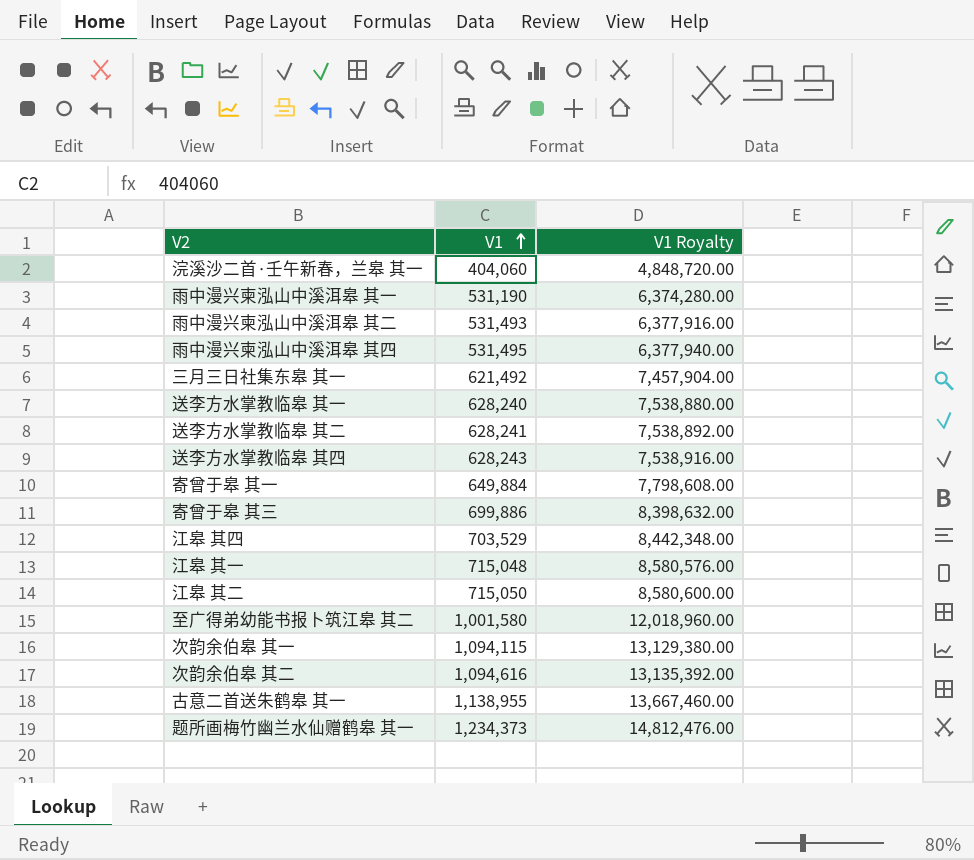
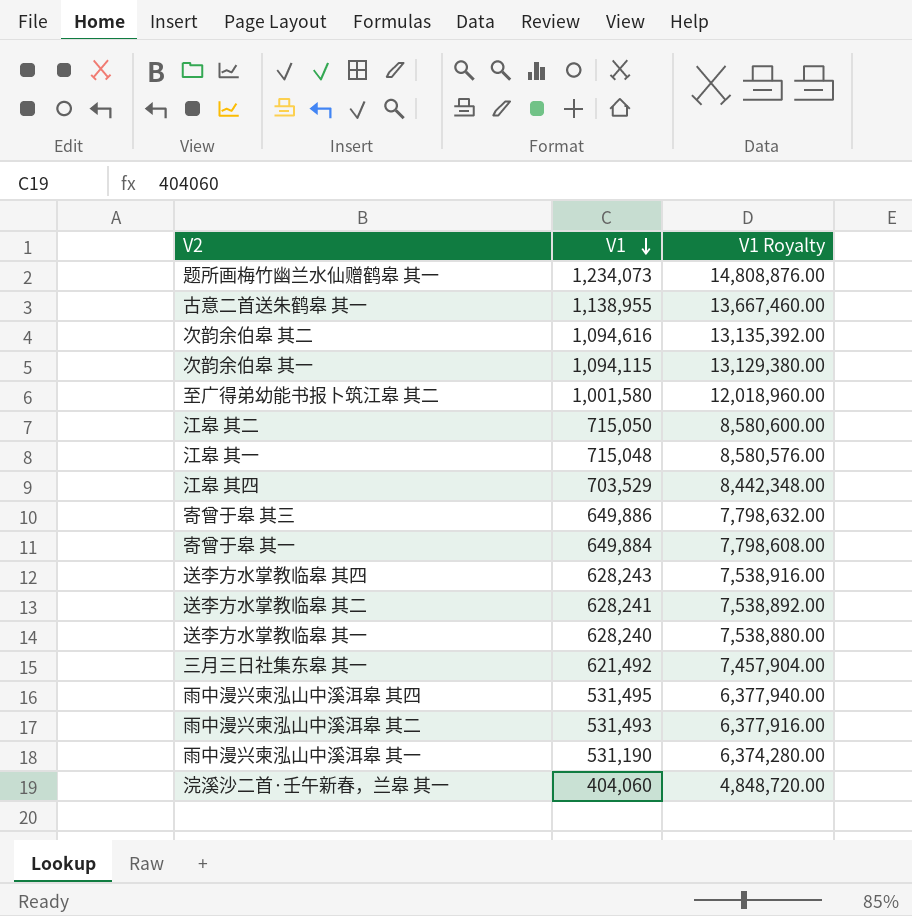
row order: V1 ascending -> V1 descending
题所画梅竹幽兰水仙赠鹤皋 其一 | V1: 1,234,373 -> 1,234,073
题所画梅竹幽兰水仙赠鹤皋 其一 | V1 Royalty: 14,812,476.00 -> 14,808,876.00
寄曾于皋 其三 | V1: 699,886 -> 649,886
寄曾于皋 其三 | V1 Royalty: 8,398,632.00 -> 7,798,632.00

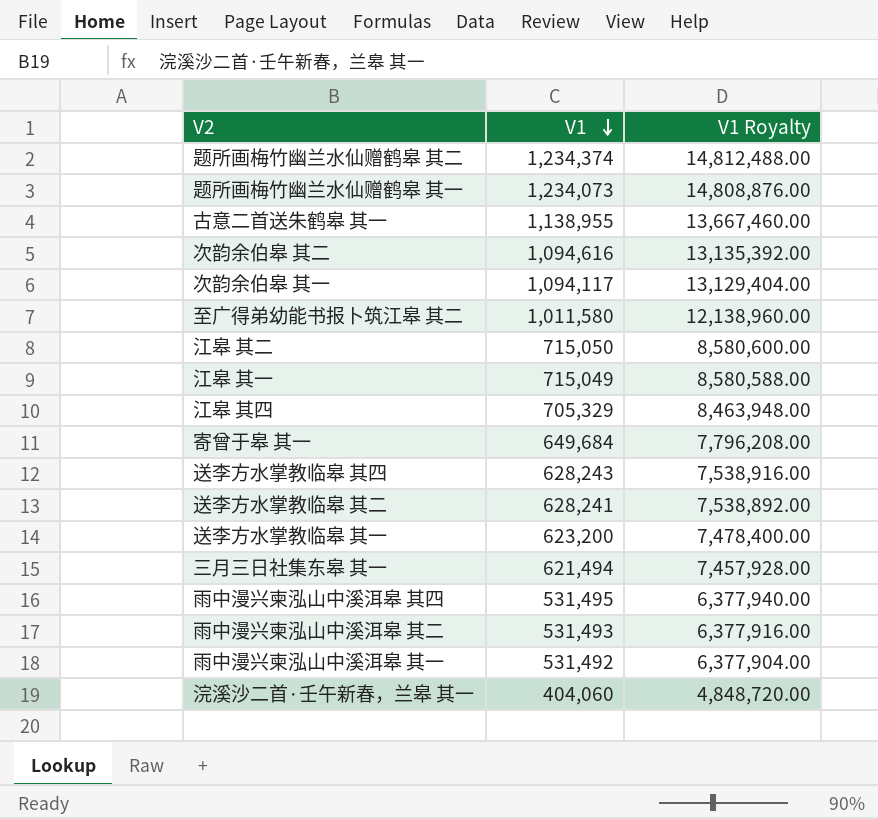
row 寄曾于皋 其三: 649,886 | 7,798,632.00 -> none
row 题所画梅竹幽兰水仙赠鹤皋 其二: none -> 1,234,374 | 14,812,488.00
次韵余伯皋 其一 | V1: 1,094,115 -> 1,094,117
次韵余伯皋 其一 | V1 Royalty: 13,129,380.00 -> 13,129,404.00
至广得弟幼能书报卜筑江皋 其二 | V1: 1,001,580 -> 1,011,580
至广得弟幼能书报卜筑江皋 其二 | V1 Royalty: 12,018,960.00 -> 12,138,960.00
江皋 其一 | V1: 715,048 -> 715,049
江皋 其一 | V1 Royalty: 8,580,576.00 -> 8,580,588.00
江皋 其四 | V1: 703,529 -> 705,329
江皋 其四 | V1 Royalty: 8,442,348.00 -> 8,463,948.00
寄曾于皋 其一 | V1: 649,884 -> 649,684
寄曾于皋 其一 | V1 Royalty: 7,798,608.00 -> 7,796,208.00
送李方水掌教临皋 其一 | V1: 628,240 -> 623,200
送李方水掌教临皋 其一 | V1 Royalty: 7,538,880.00 -> 7,478,400.00
三月三日社集东皋 其一 | V1: 621,492 -> 621,494
三月三日社集东皋 其一 | V1 Royalty: 7,457,904.00 -> 7,457,928.00
雨中漫兴柬泓山中溪洱皋 其一 | V1: 531,190 -> 531,492
雨中漫兴柬泓山中溪洱皋 其一 | V1 Royalty: 6,374,280.00 -> 6,377,904.00

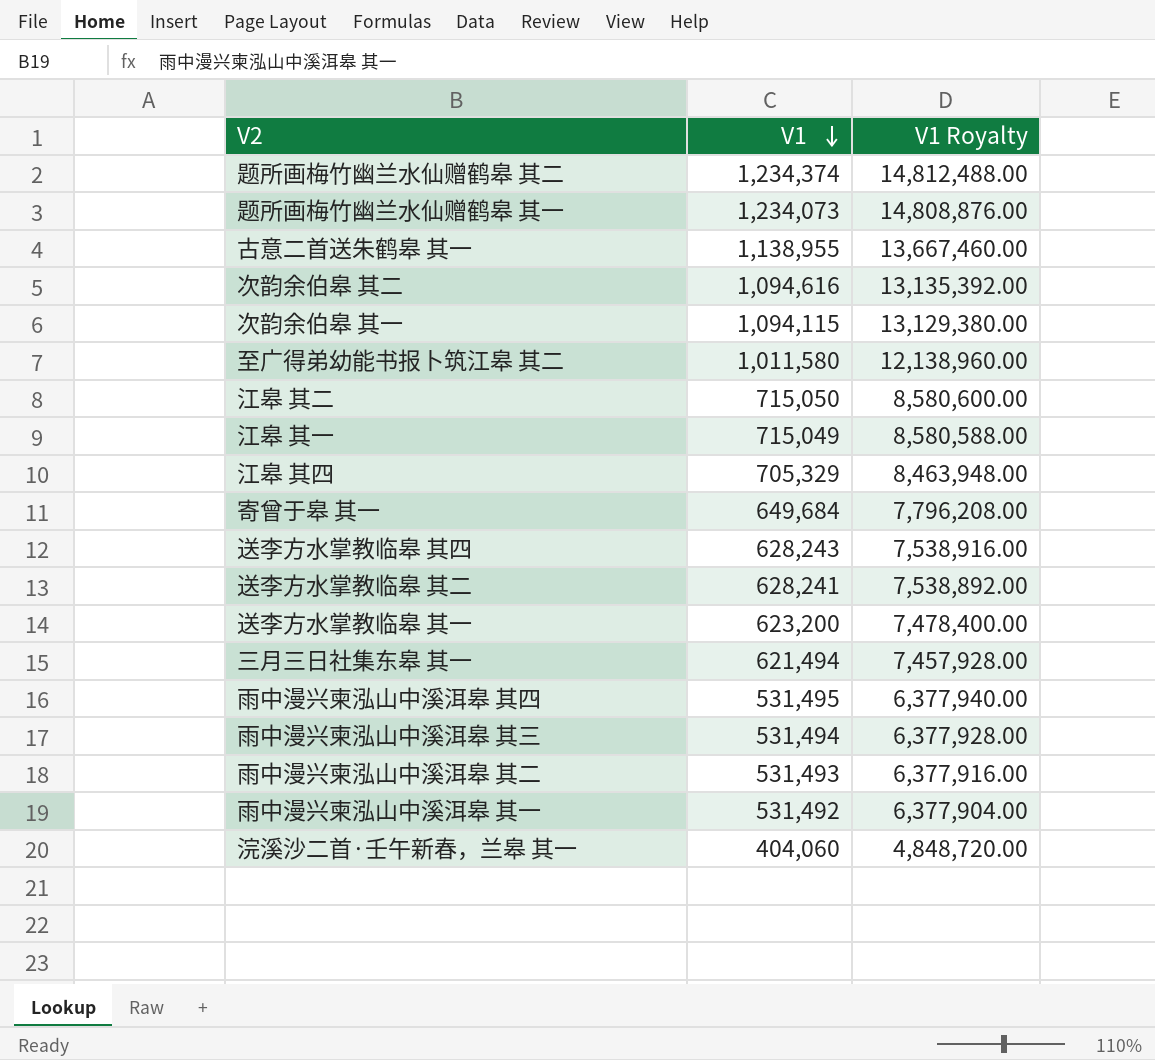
次韵余伯皋 其一 | V1: 1,094,117 -> 1,094,115
次韵余伯皋 其一 | V1 Royalty: 13,129,404.00 -> 13,129,380.00
row 雨中漫兴柬泓山中溪洱皋 其三: none -> 531,494 | 6,377,928.00

